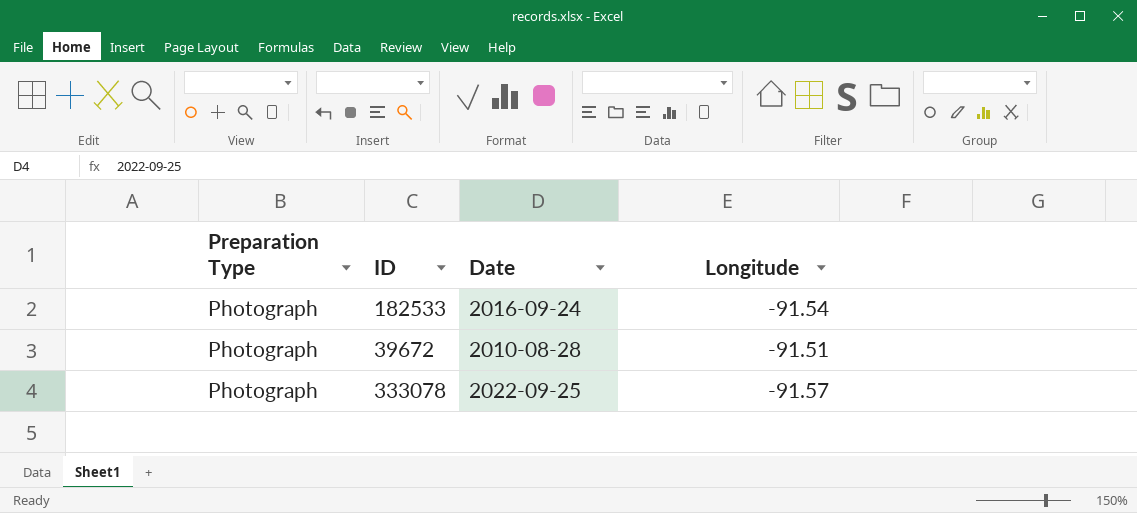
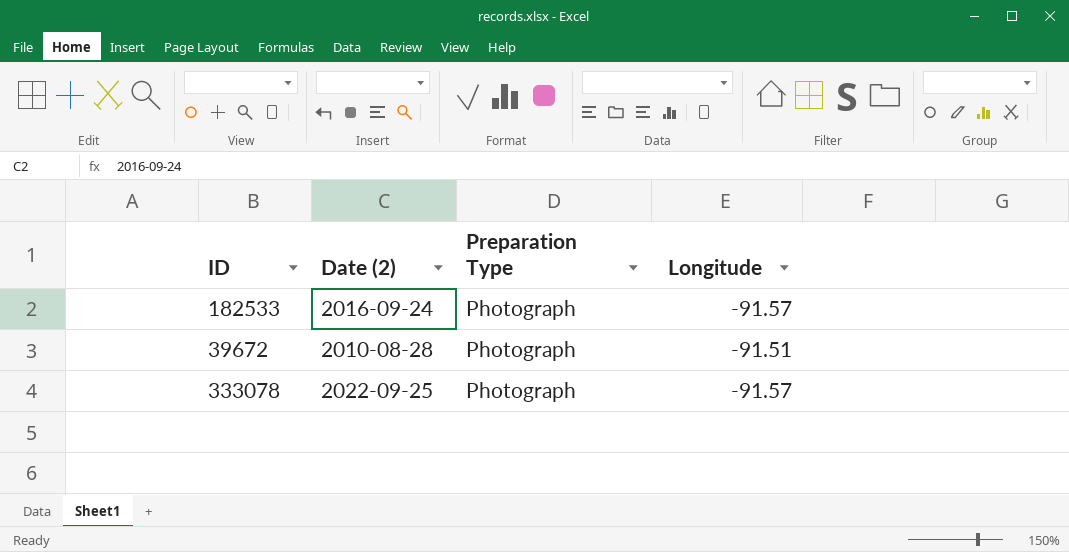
column name: Date -> Date (2)
column Preparation Type | position: 1 -> 3
182533 | Longitude: -91.54 -> -91.57

